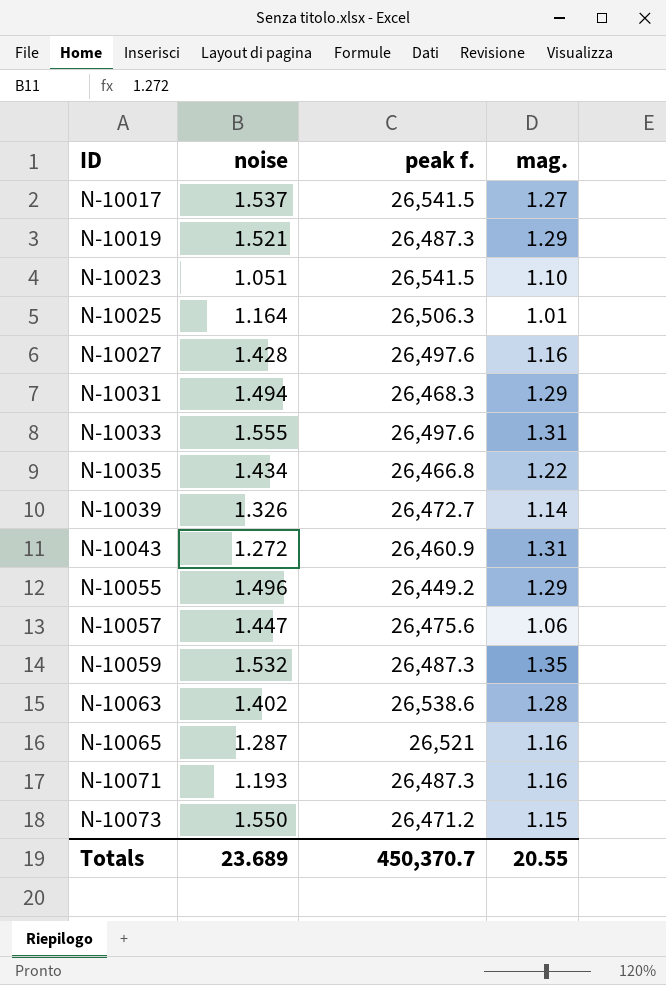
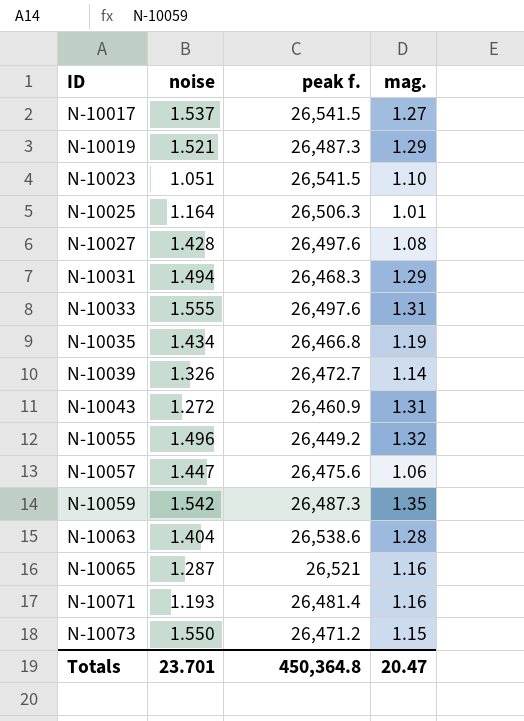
N-10027 | mag.: 1.16 -> 1.08
N-10035 | mag.: 1.22 -> 1.19
N-10055 | mag.: 1.29 -> 1.32
N-10059 | noise: 1.532 -> 1.542
N-10063 | noise: 1.402 -> 1.404
N-10071 | peak f.: 26,487.3 -> 26,481.4
Totals | noise: 23.689 -> 23.701
Totals | peak f.: 450,370.7 -> 450,364.8
Totals | mag.: 20.55 -> 20.47

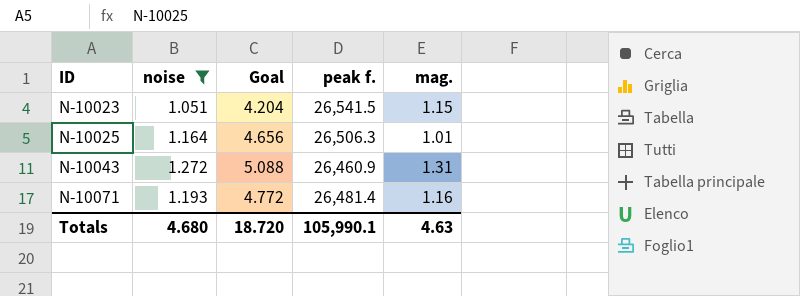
filter: none -> noise <= 1.272
column Goal | formula: none -> [noise] * 4
N-10023 | mag.: 1.10 -> 1.15
Totals | noise: 23.701 -> 4.680
Totals | peak f.: 450,364.8 -> 105,990.1
Totals | mag.: 20.47 -> 4.63

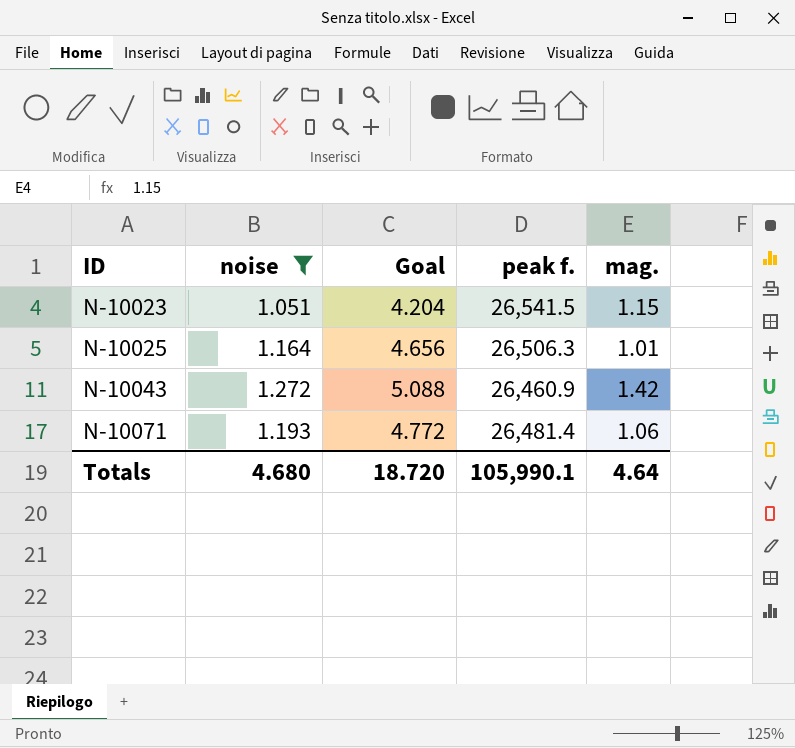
N-10043 | mag.: 1.31 -> 1.42
N-10071 | mag.: 1.16 -> 1.06
Totals | mag.: 4.63 -> 4.64

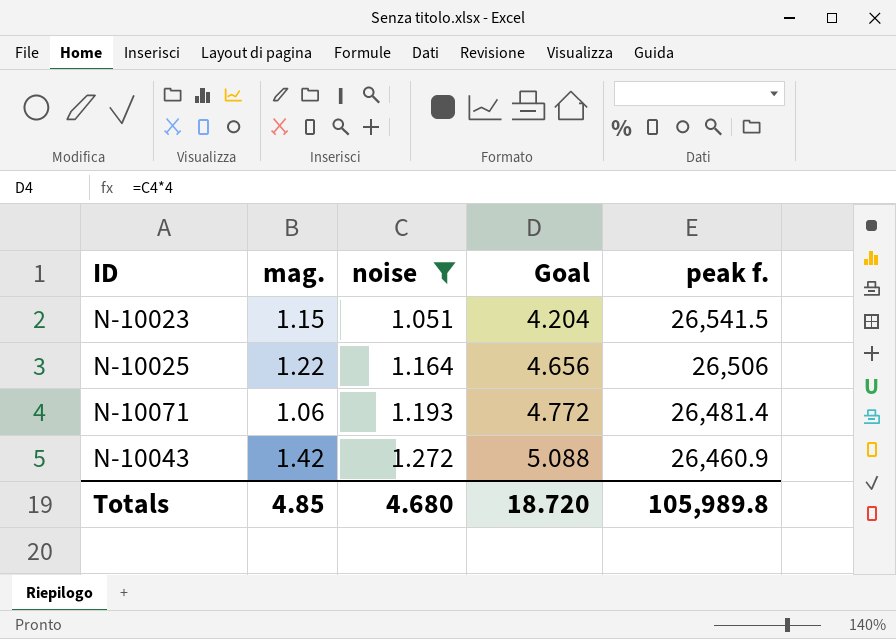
row order: ID ascending -> noise ascending
column mag. | position: 5 -> 2
N-10025 | mag.: 1.01 -> 1.22
N-10025 | peak f.: 26,506.3 -> 26,506
Totals | mag.: 4.64 -> 4.85
Totals | peak f.: 105,990.1 -> 105,989.8

